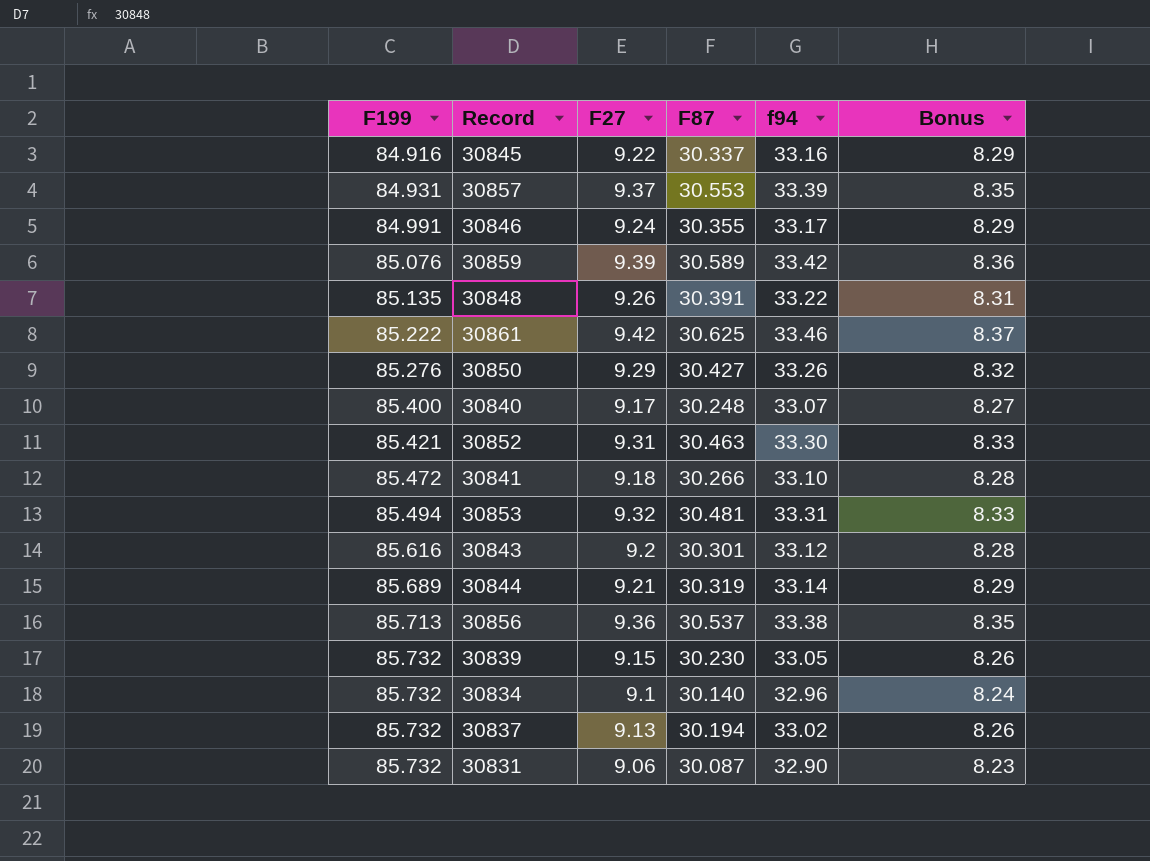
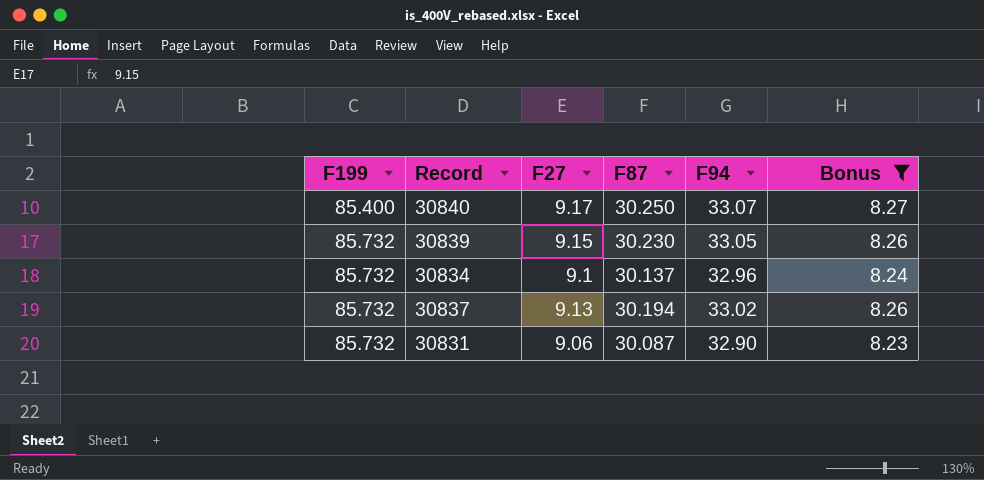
filter: none -> Bonus <= 8.27
column name: f94 -> F94
30840 | F87: 30.248 -> 30.250
30834 | F87: 30.140 -> 30.137

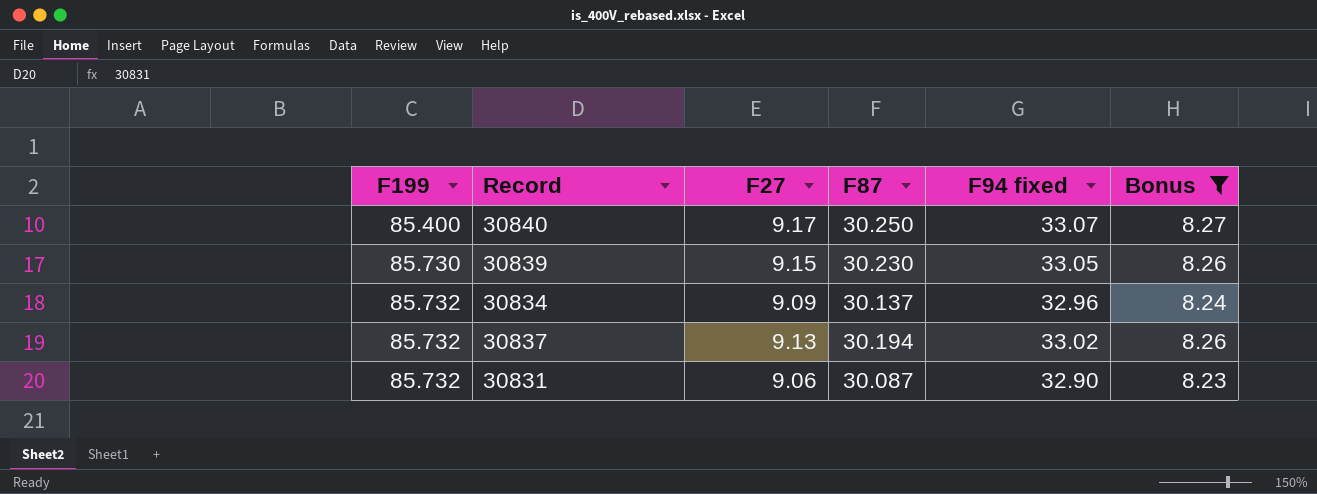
column name: F94 -> F94 fixed
30839 | F199: 85.732 -> 85.730
30834 | F27: 9.1 -> 9.09

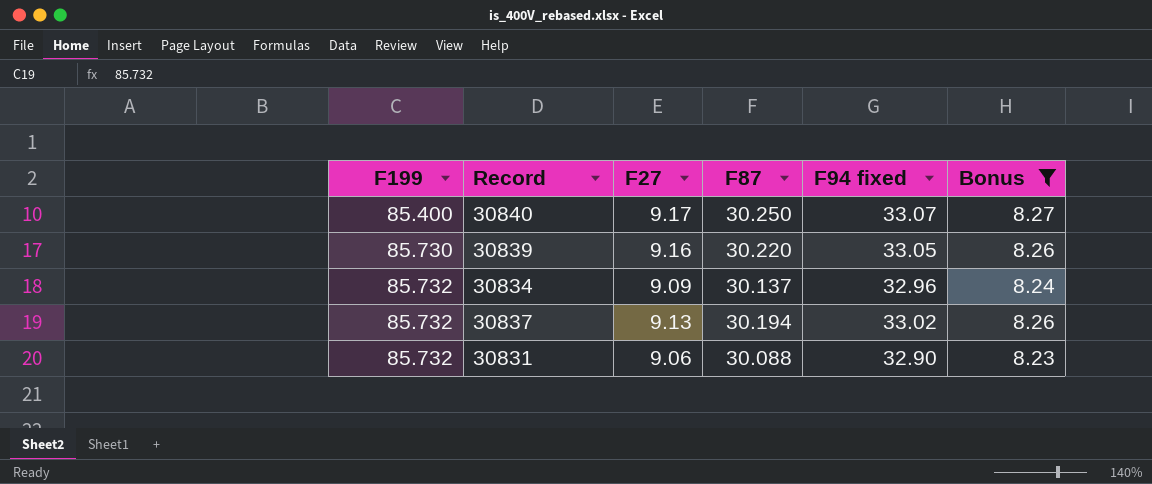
30839 | F27: 9.15 -> 9.16
30839 | F87: 30.230 -> 30.220
30831 | F87: 30.087 -> 30.088

